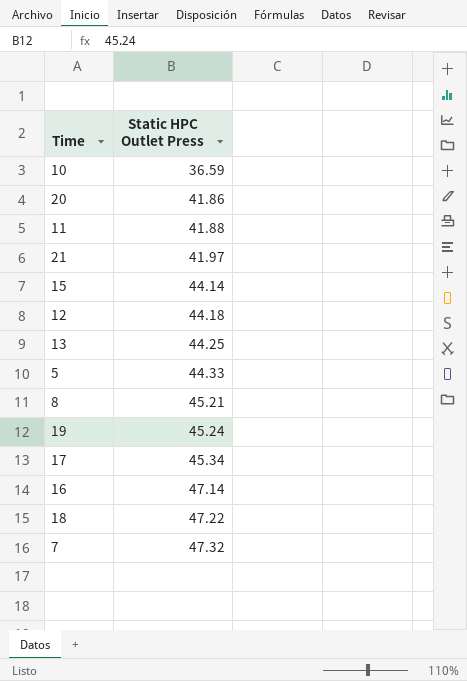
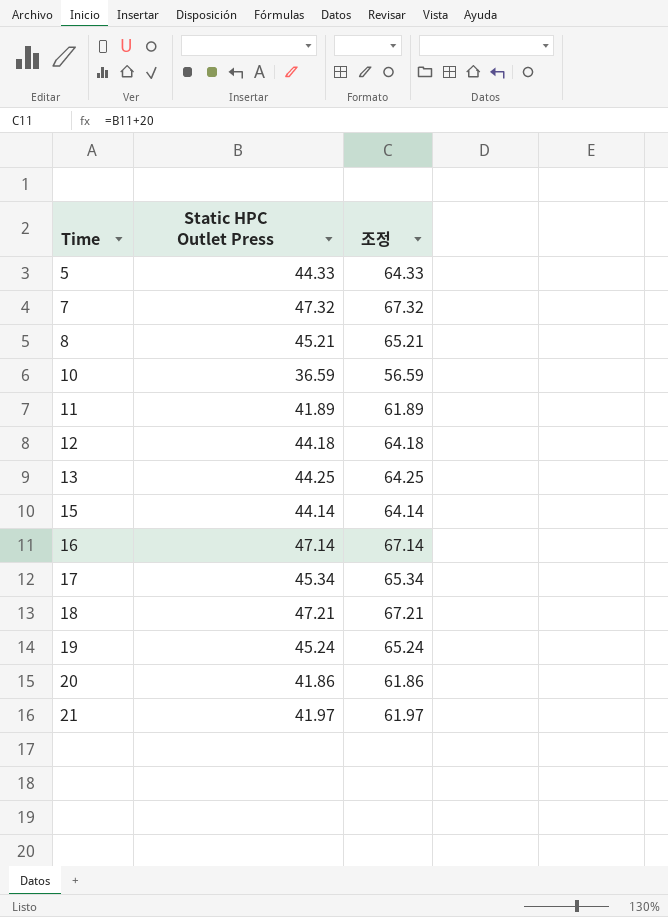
row order: Static HPC Outlet Press ascending -> Time ascending
column 조정 | formula: none -> [Static HPC Outlet Press] + 20
11 | Static HPC Outlet Press: 41.88 -> 41.89
18 | Static HPC Outlet Press: 47.22 -> 47.21

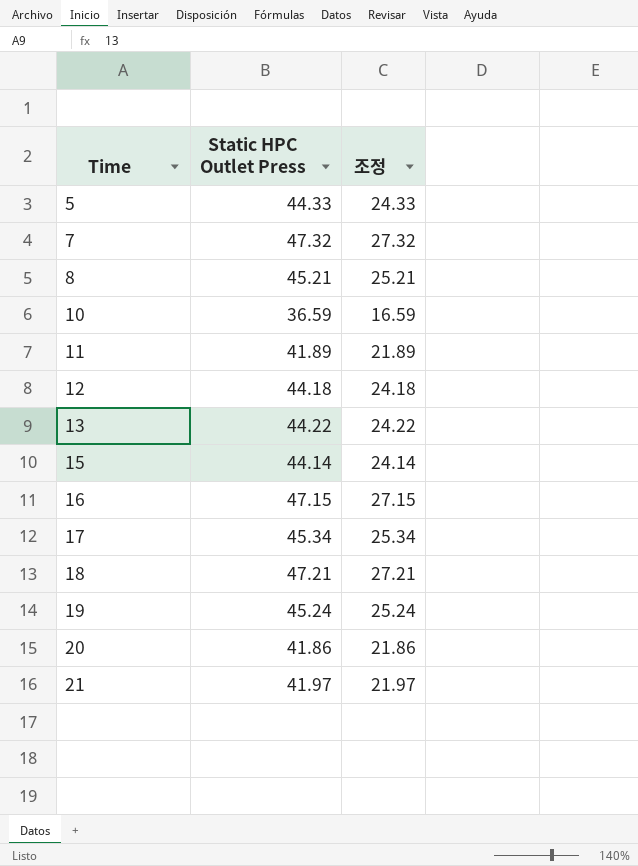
column 조정 | formula: [Static HPC Outlet Press] + 20 -> [Static HPC Outlet Press] - 20
13 | Static HPC Outlet Press: 44.25 -> 44.22
16 | Static HPC Outlet Press: 47.14 -> 47.15

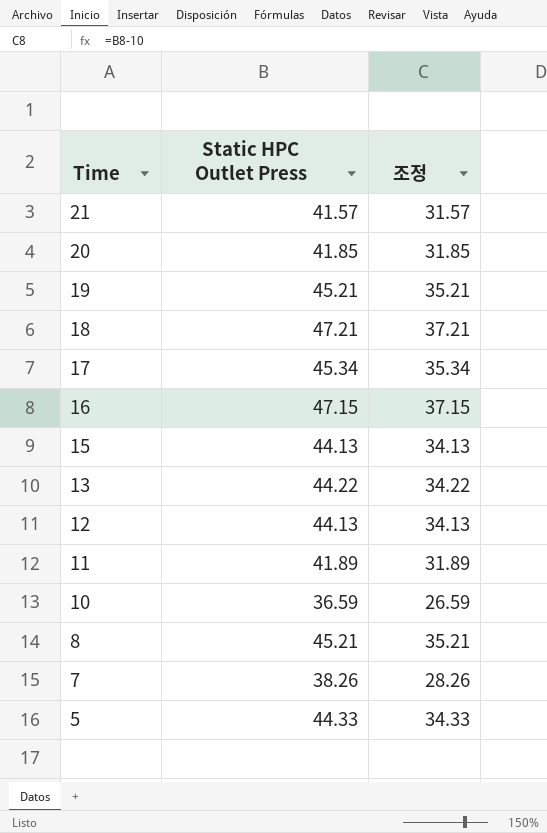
row order: Time ascending -> Time descending
column 조정 | formula: [Static HPC Outlet Press] - 20 -> [Static HPC Outlet Press] - 10
21 | Static HPC Outlet Press: 41.97 -> 41.57
20 | Static HPC Outlet Press: 41.86 -> 41.85
19 | Static HPC Outlet Press: 45.24 -> 45.21
15 | Static HPC Outlet Press: 44.14 -> 44.13
12 | Static HPC Outlet Press: 44.18 -> 44.13
7 | Static HPC Outlet Press: 47.32 -> 38.26

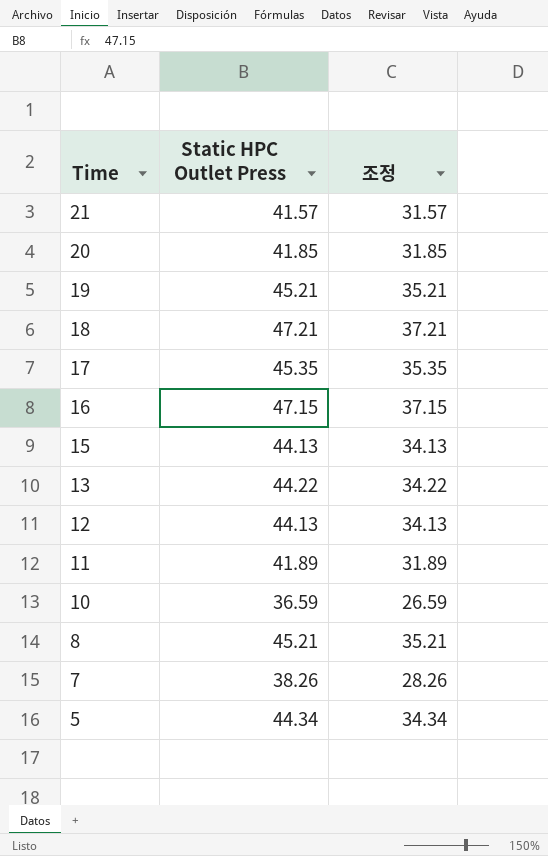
17 | Static HPC Outlet Press: 45.34 -> 45.35
17 | 조정: 35.34 -> 35.35
5 | Static HPC Outlet Press: 44.33 -> 44.34
5 | 조정: 34.33 -> 34.34

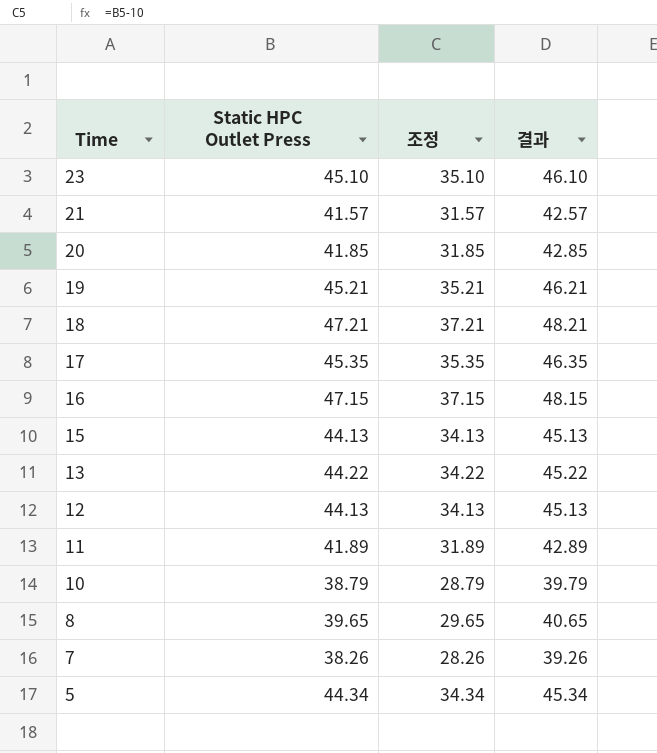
column 결과 | formula: none -> [Static HPC Outlet Press] + 1
row 23: none -> 45.10 | 35.10 | 46.10
10 | Static HPC Outlet Press: 36.59 -> 38.79
10 | 조정: 26.59 -> 28.79
8 | Static HPC Outlet Press: 45.21 -> 39.65
8 | 조정: 35.21 -> 29.65

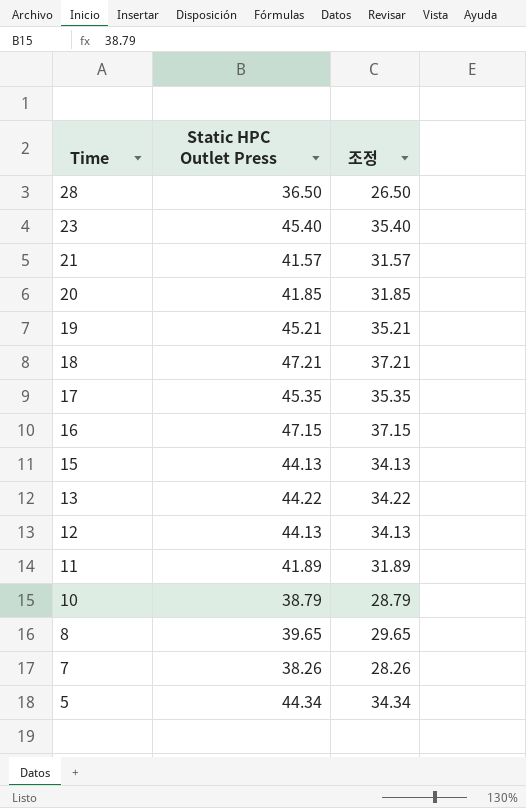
column 결과 | formula: [Static HPC Outlet Press] + 1 -> none
row 28: none -> 36.50 | 26.50
23 | Static HPC Outlet Press: 45.10 -> 45.40
23 | 조정: 35.10 -> 35.40

